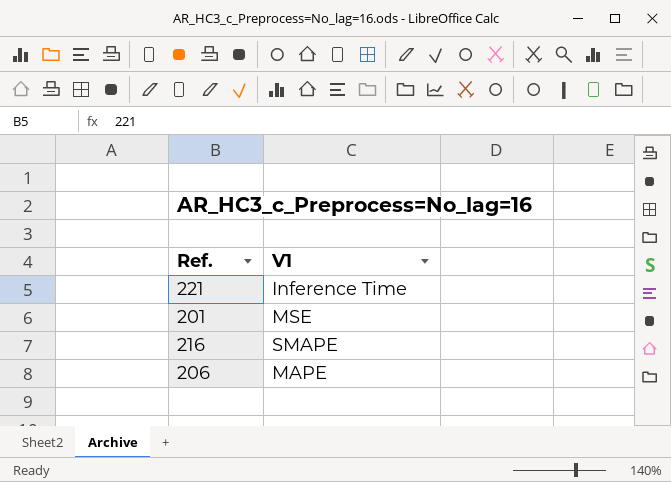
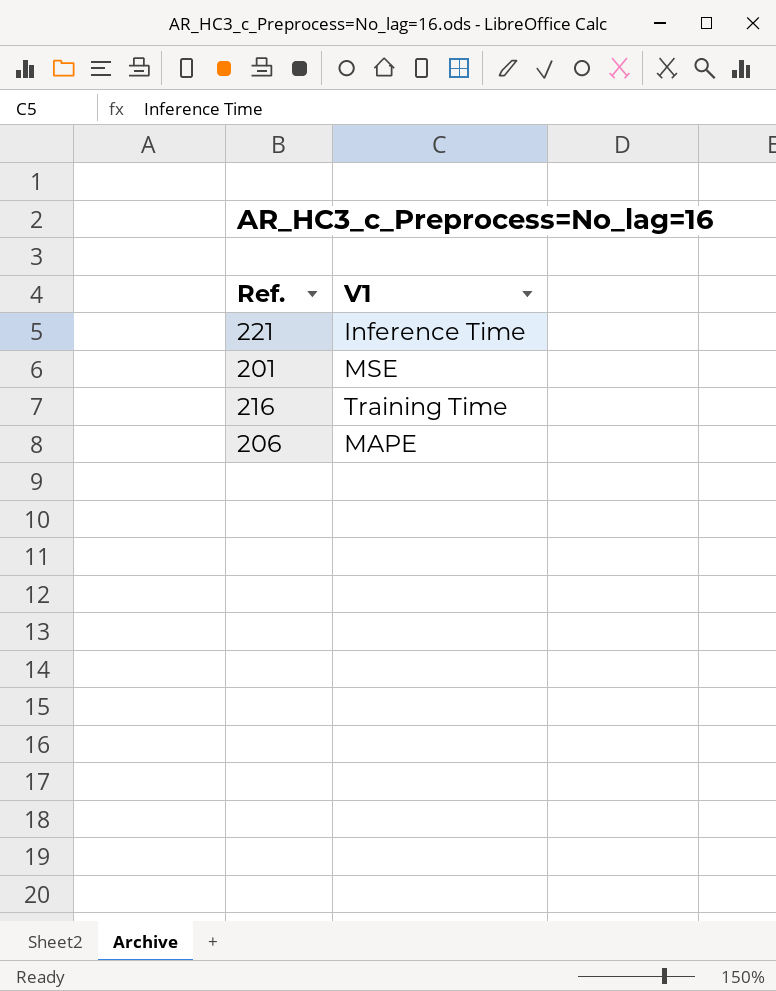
216 | V1: SMAPE -> Training Time

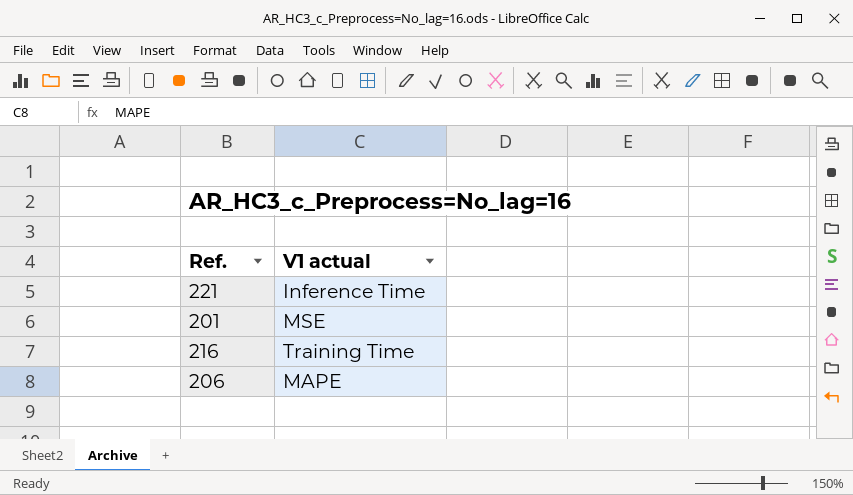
column name: V1 -> V1 actual

